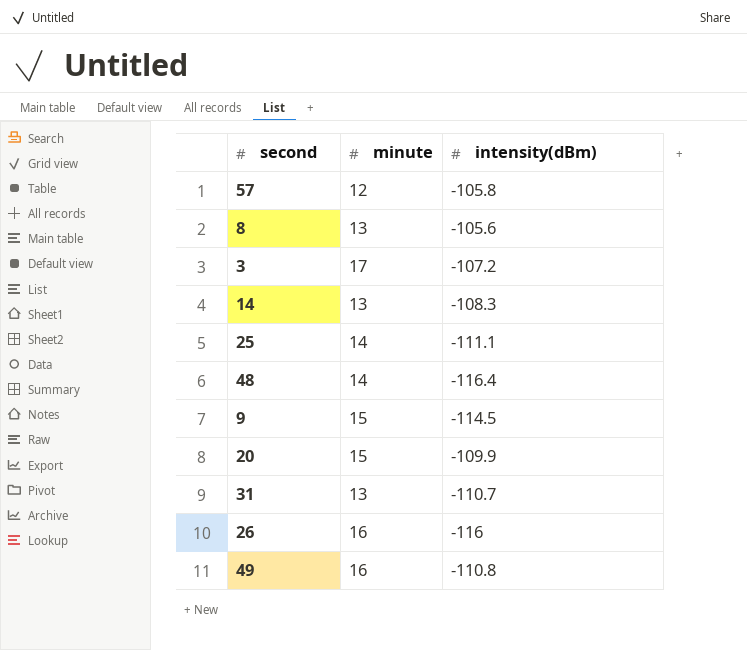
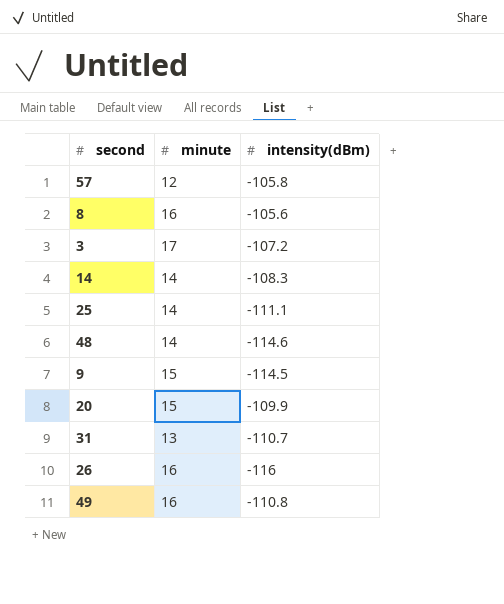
8 | minute: 13 -> 16
14 | minute: 13 -> 14
48 | intensity(dBm): -116.4 -> -114.6

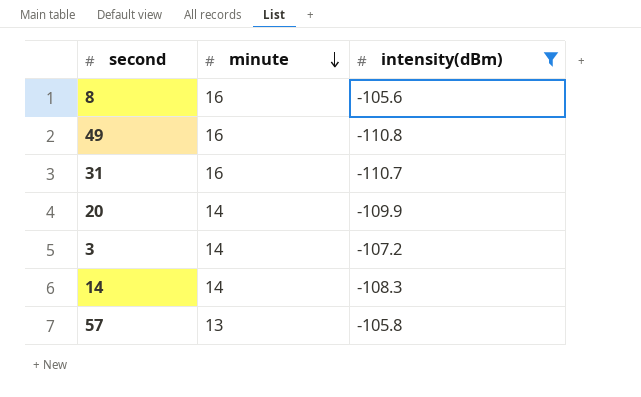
filter: none -> intensity(dBm) >= -110.8
row order: none -> minute descending
31 | minute: 13 -> 16
20 | minute: 15 -> 14
3 | minute: 17 -> 14
57 | minute: 12 -> 13

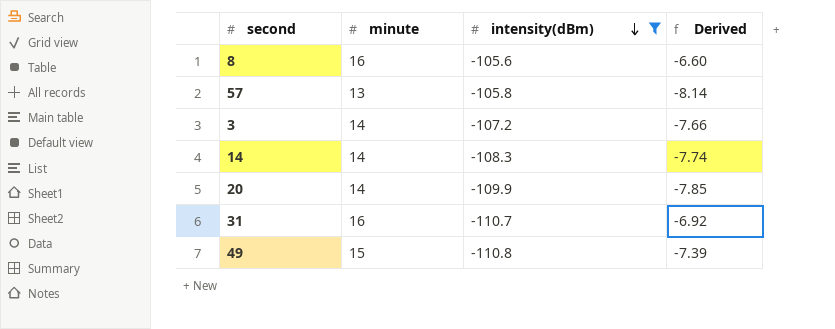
row order: minute descending -> intensity(dBm) descending
column Derived | formula: none -> [intensity(dBm)] / [minute]
49 | minute: 16 -> 15

